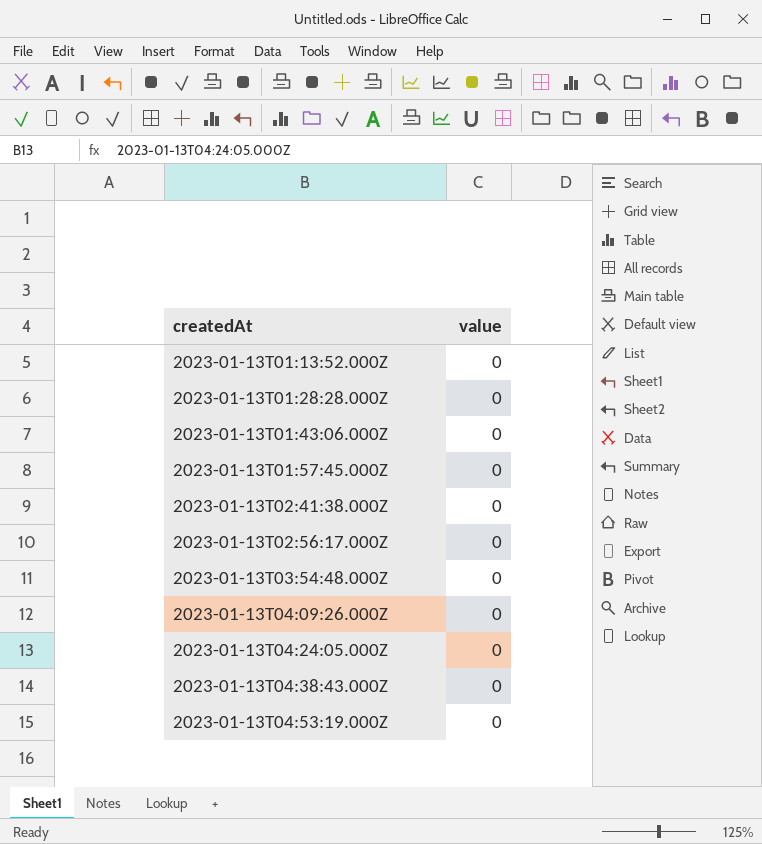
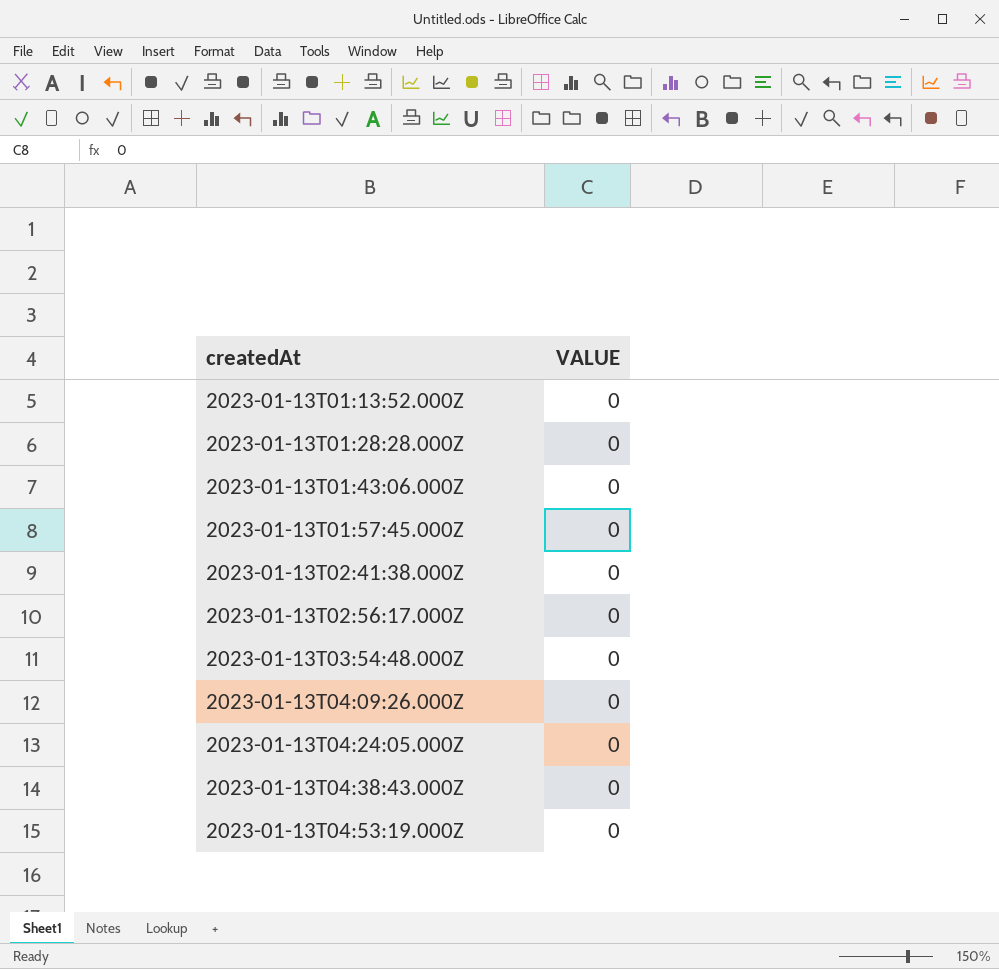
column name: value -> VALUE

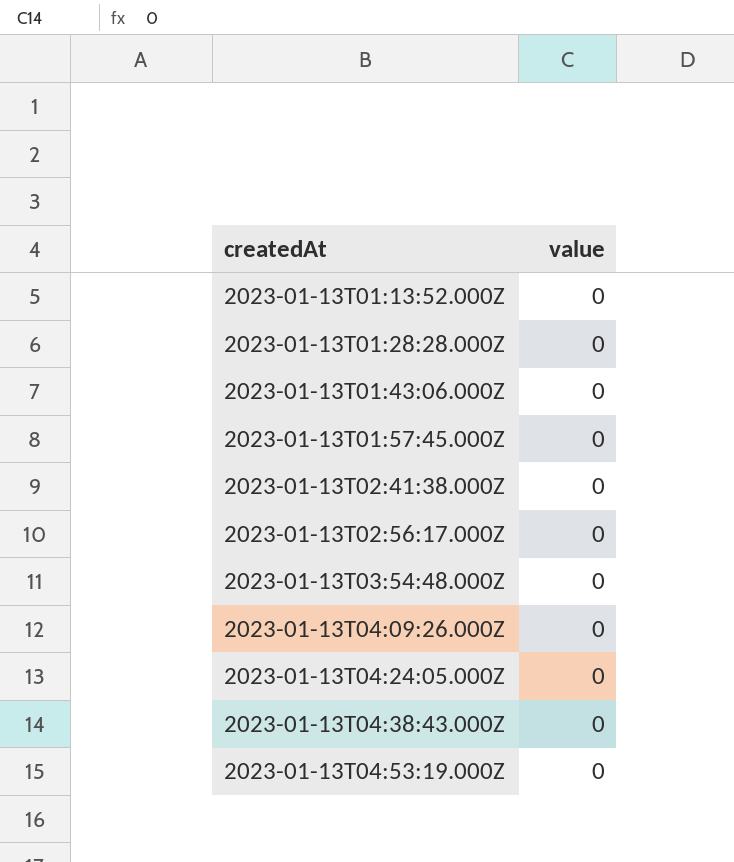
column name: VALUE -> value

